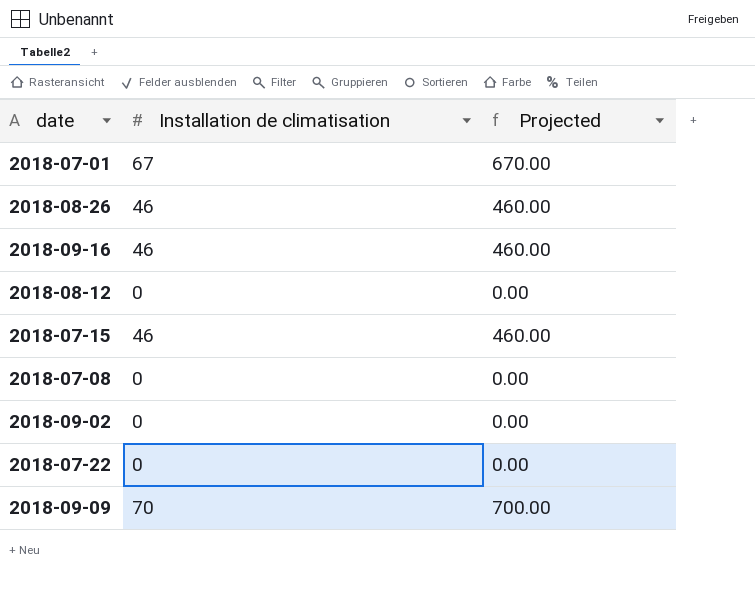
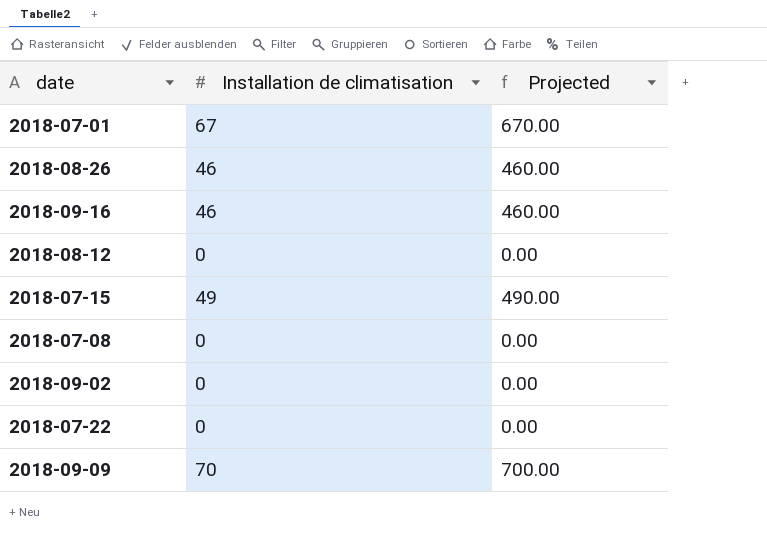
2018-07-15 | Installation de climatisation: 46 -> 49
2018-07-15 | Projected: 460.00 -> 490.00

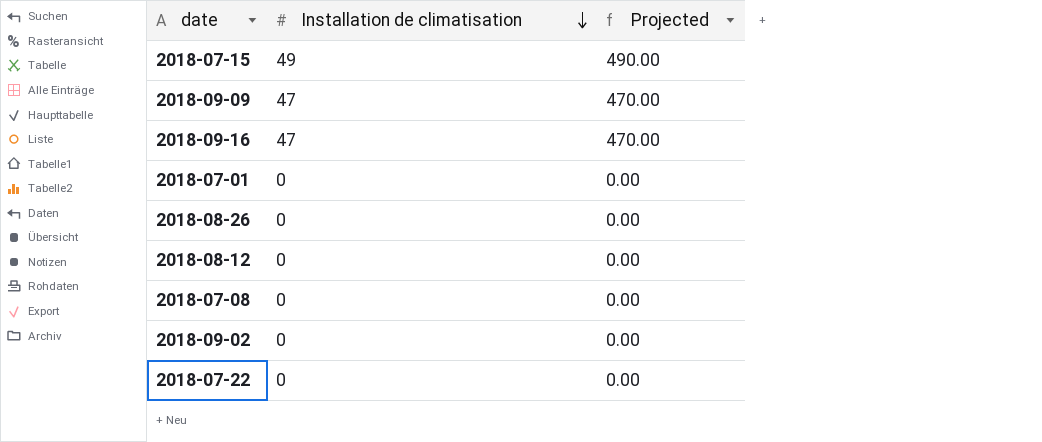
row order: none -> Installation de climatisation descending
2018-09-09 | Installation de climatisation: 70 -> 47
2018-09-09 | Projected: 700.00 -> 470.00
2018-09-16 | Installation de climatisation: 46 -> 47
2018-09-16 | Projected: 460.00 -> 470.00
2018-07-01 | Installation de climatisation: 67 -> 0
2018-07-01 | Projected: 670.00 -> 0.00
2018-08-26 | Installation de climatisation: 46 -> 0
2018-08-26 | Projected: 460.00 -> 0.00

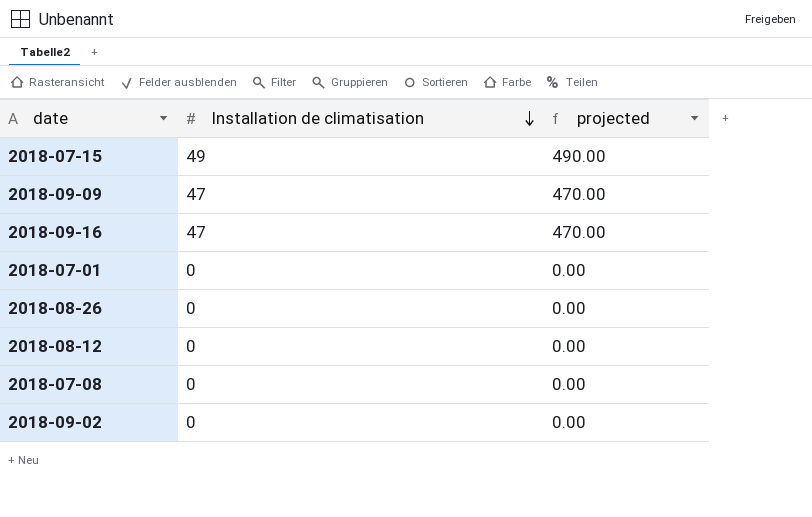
column name: Projected -> projected
row 2018-07-22: 0 | 0.00 -> none

